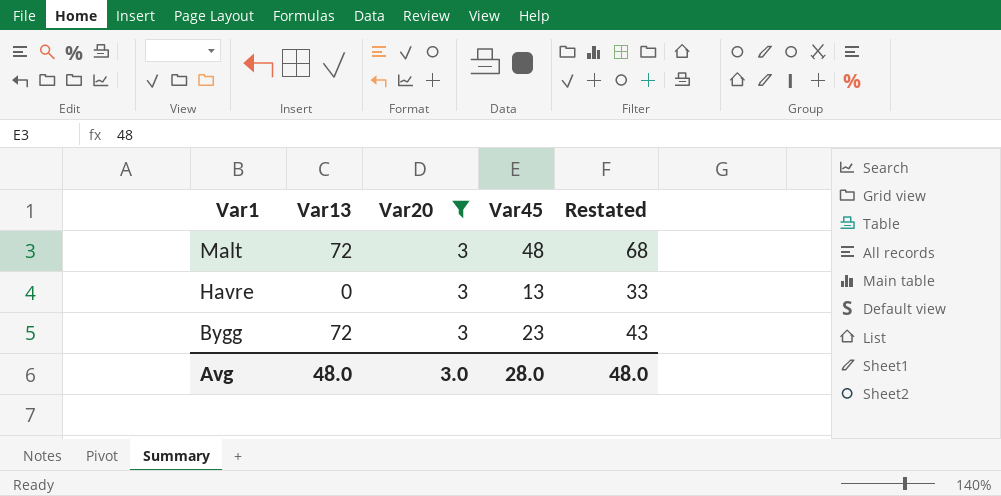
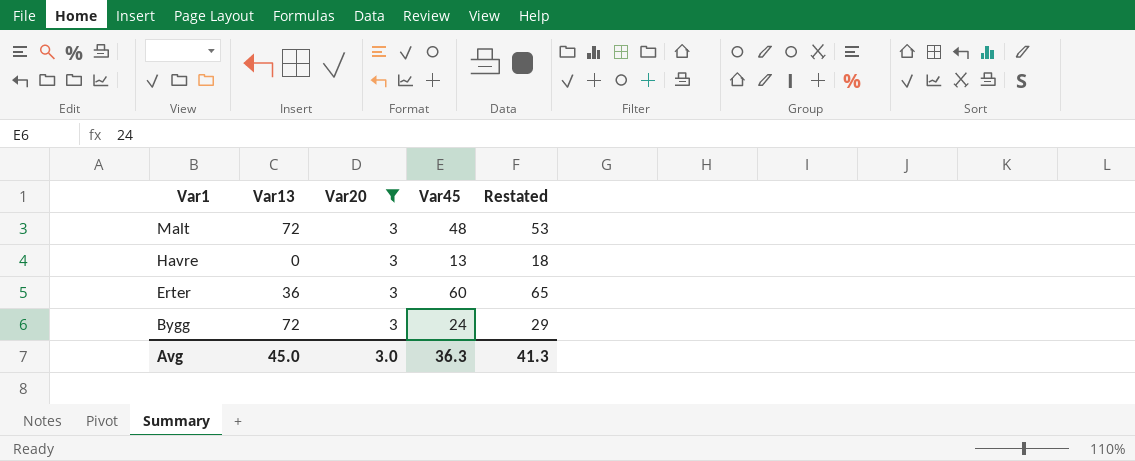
column Restated | formula: [Var45] + 20 -> [Var45] + 5
row Erter: none -> 36 | 3 | 60 | 65
Bygg | Var45: 23 -> 24
Avg | Var13: 48.0 -> 45.0
Avg | Var45: 28.0 -> 36.3
Avg | Restated: 48.0 -> 41.3

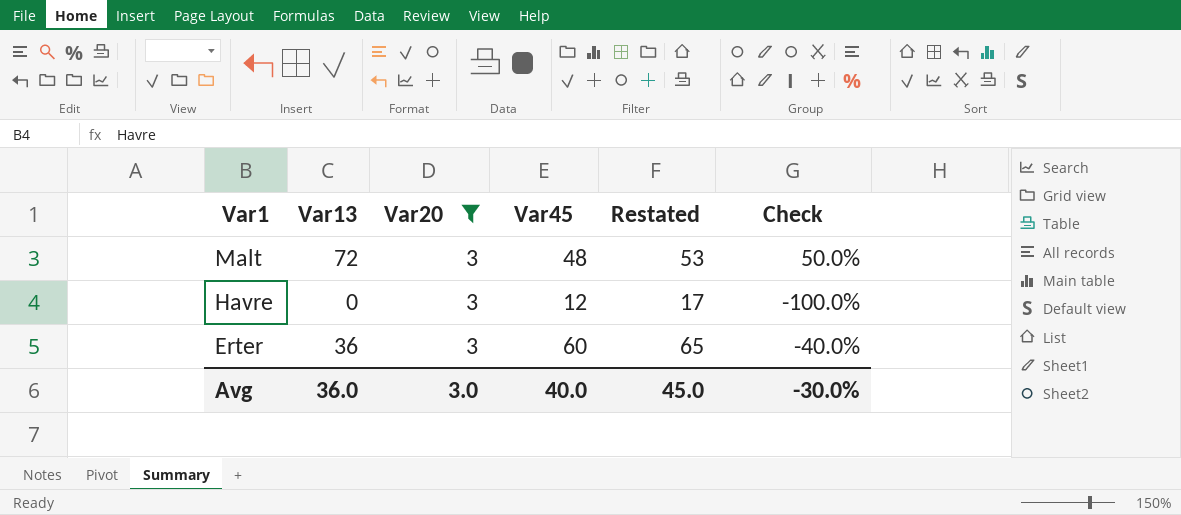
column Check | formula: none -> ([Var13] - [Var45]) / [Var45]
row Bygg: 72 | 3 | 24 | 29 -> none
Havre | Var45: 13 -> 12
Havre | Restated: 18 -> 17
Avg | Var13: 45.0 -> 36.0
Avg | Var45: 36.3 -> 40.0
Avg | Restated: 41.3 -> 45.0

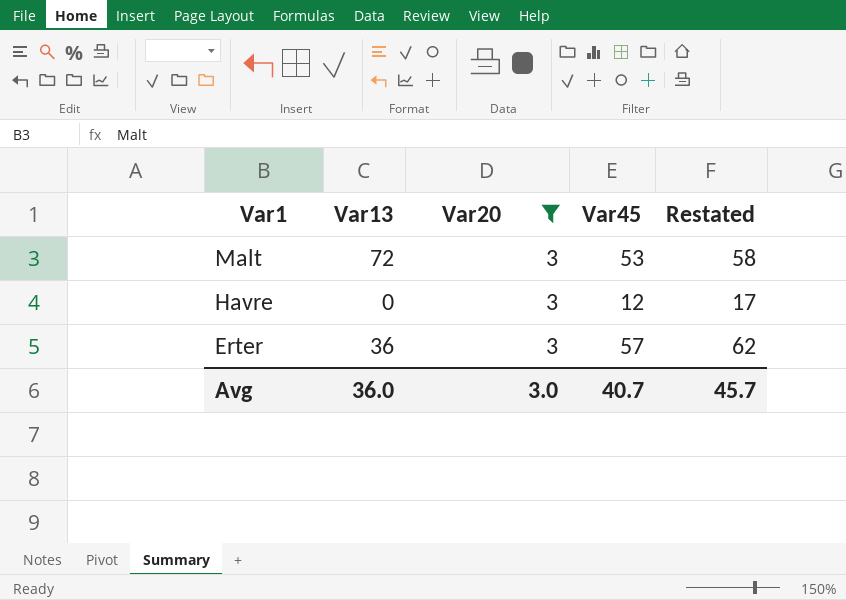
column Check | formula: ([Var13] - [Var45]) / [Var45] -> none
Malt | Var45: 48 -> 53
Malt | Restated: 53 -> 58
Erter | Var45: 60 -> 57
Erter | Restated: 65 -> 62
Avg | Var45: 40.0 -> 40.7
Avg | Restated: 45.0 -> 45.7

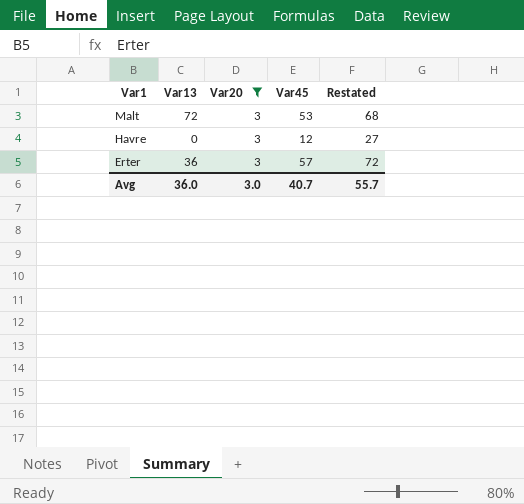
column Restated | formula: [Var45] + 5 -> [Var45] + 15
Avg | Restated: 45.7 -> 55.7

